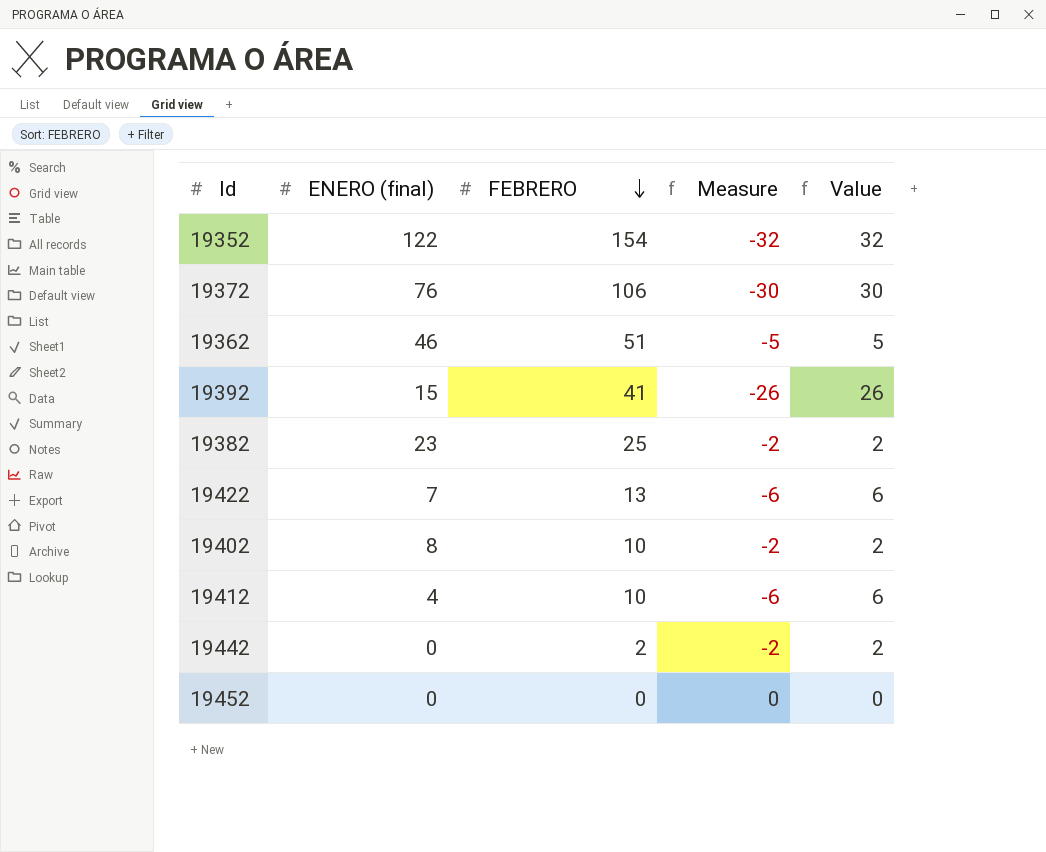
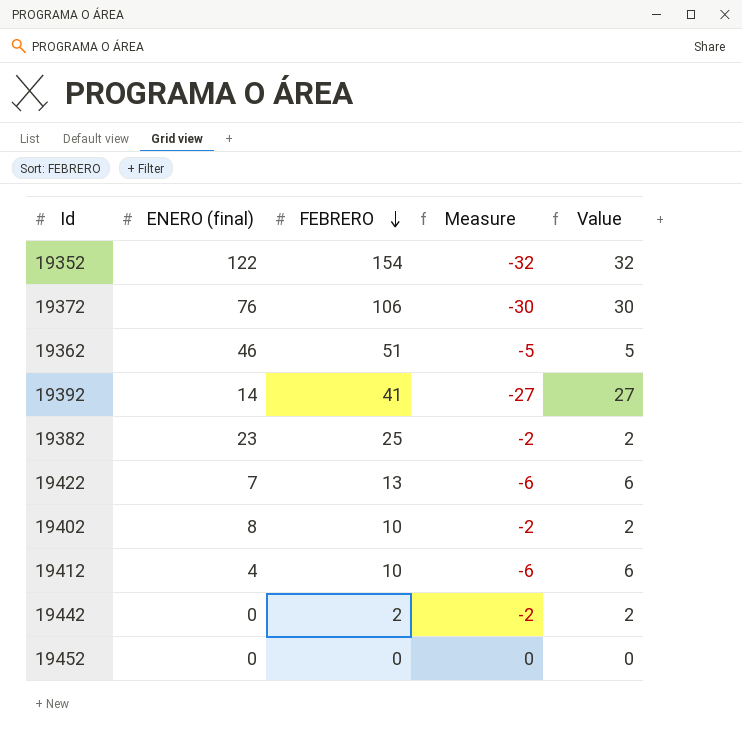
19392 | ENERO (final): 15 -> 14
19392 | Measure: -26 -> -27
19392 | Value: 26 -> 27

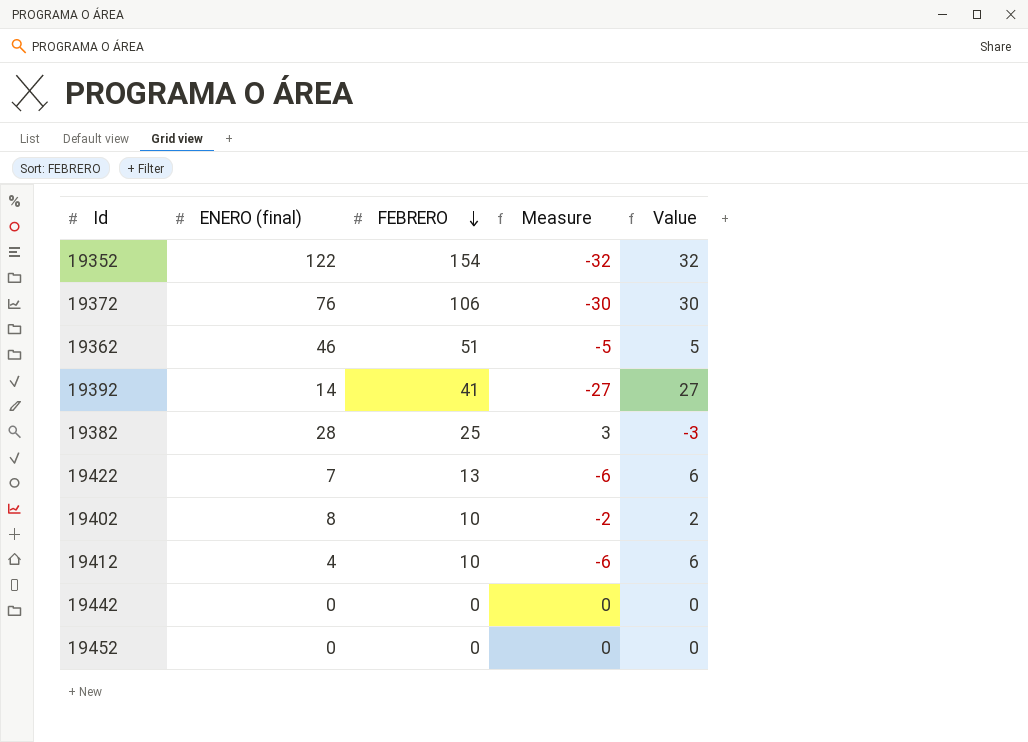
19382 | ENERO (final): 23 -> 28
19382 | Measure: -2 -> 3
19382 | Value: 2 -> -3
19442 | FEBRERO: 2 -> 0
19442 | Measure: -2 -> 0
19442 | Value: 2 -> 0

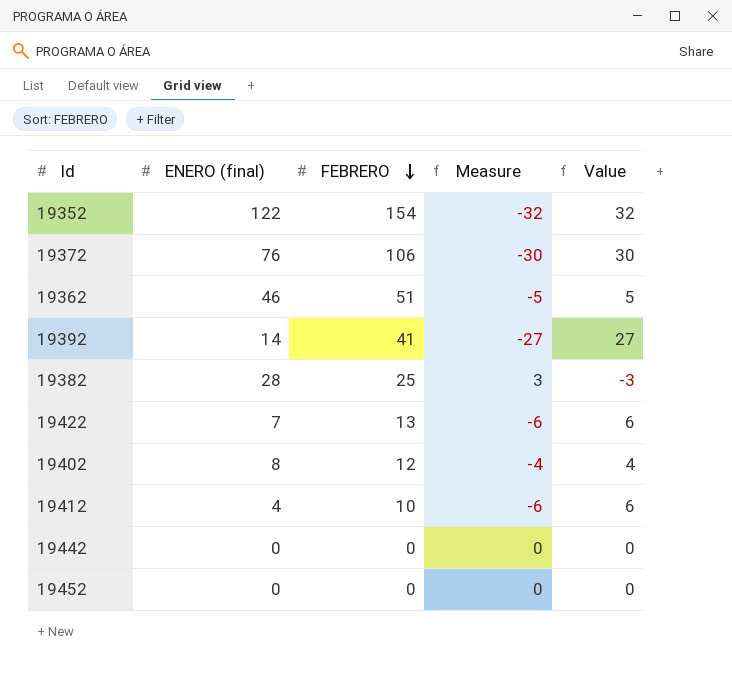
19402 | FEBRERO: 10 -> 12
19402 | Measure: -2 -> -4
19402 | Value: 2 -> 4

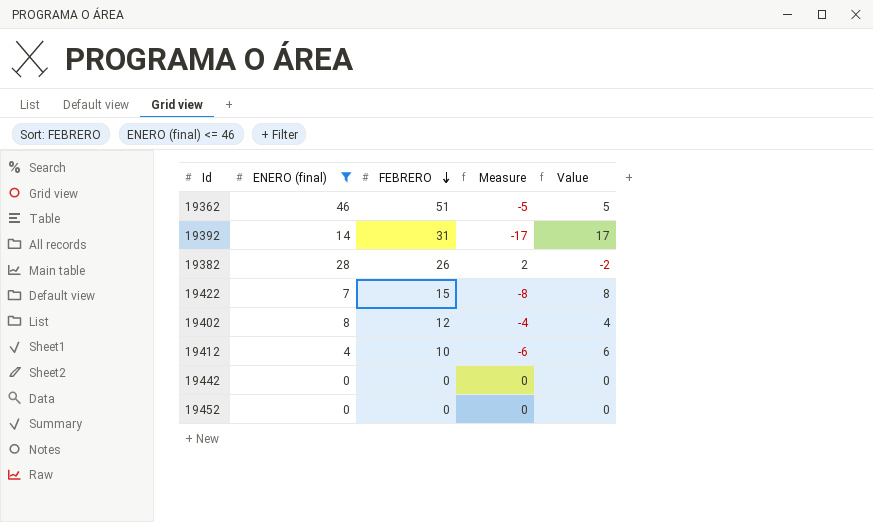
filter: none -> ENERO (final) <= 46
19392 | FEBRERO: 41 -> 31
19392 | Measure: -27 -> -17
19392 | Value: 27 -> 17
19382 | FEBRERO: 25 -> 26
19382 | Measure: 3 -> 2
19382 | Value: -3 -> -2
19422 | FEBRERO: 13 -> 15
19422 | Measure: -6 -> -8
19422 | Value: 6 -> 8

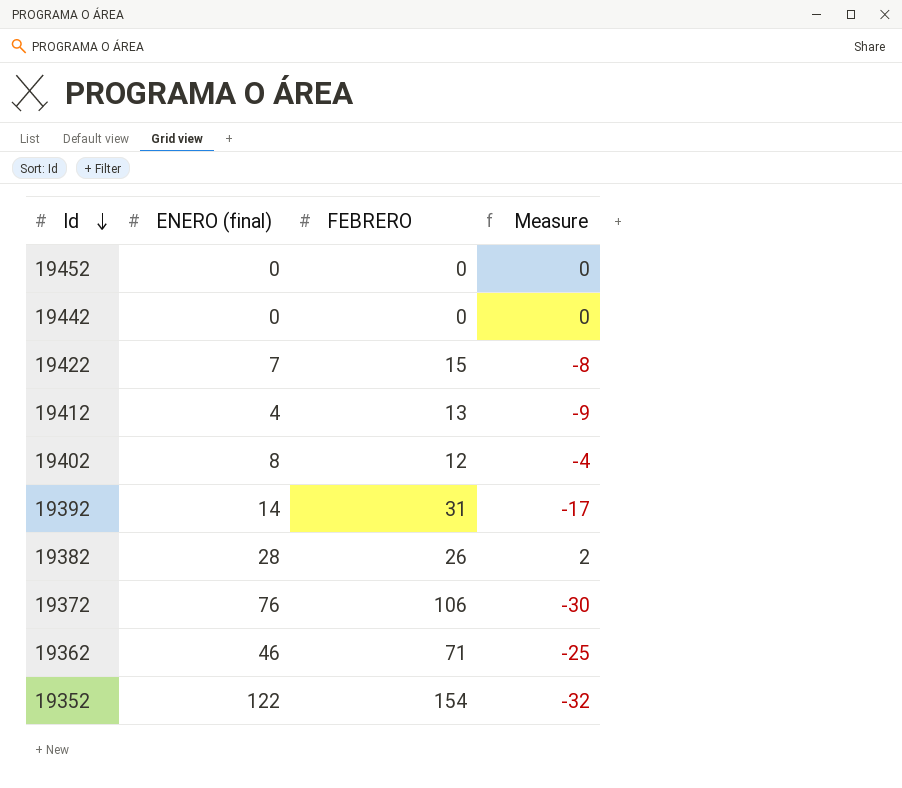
filter: ENERO (final) <= 46 -> none
row order: FEBRERO descending -> Id descending
column Value | formula: [FEBRERO] - [ENERO (final)] -> none
19412 | FEBRERO: 10 -> 13
19412 | Measure: -6 -> -9
19362 | FEBRERO: 51 -> 71
19362 | Measure: -5 -> -25

